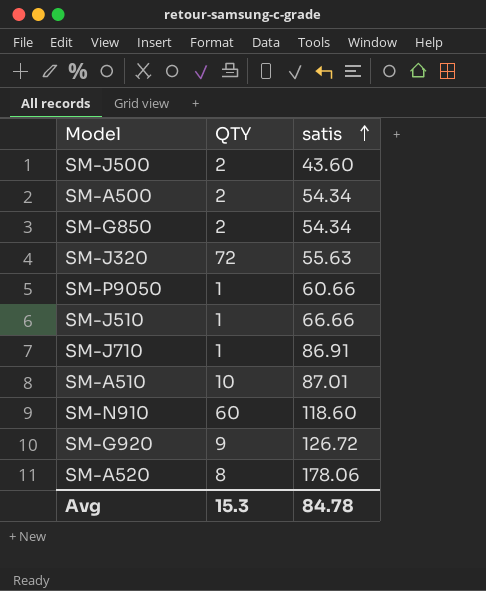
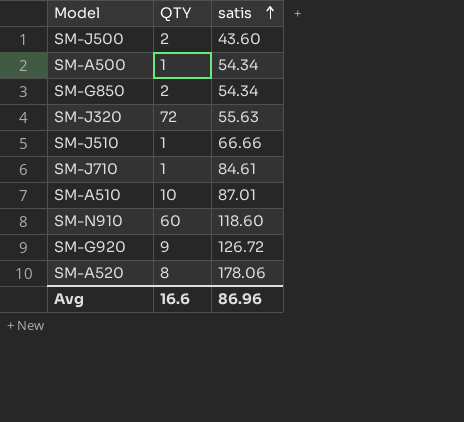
row SM-P9050: 1 | 60.66 -> none
SM-A500 | QTY: 2 -> 1
SM-J710 | satis: 86.91 -> 84.61
Avg | QTY: 15.3 -> 16.6
Avg | satis: 84.78 -> 86.96

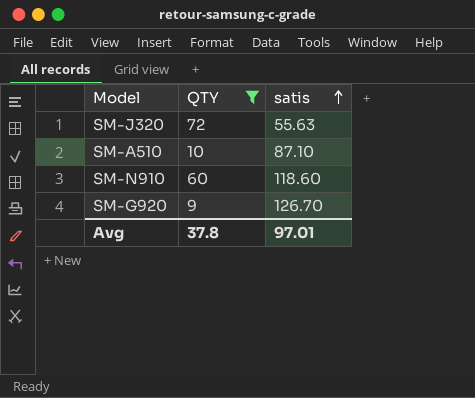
filter: none -> QTY >= 9
SM-A510 | satis: 87.01 -> 87.10
SM-G920 | satis: 126.72 -> 126.70
Avg | QTY: 16.6 -> 37.8
Avg | satis: 86.96 -> 97.01

